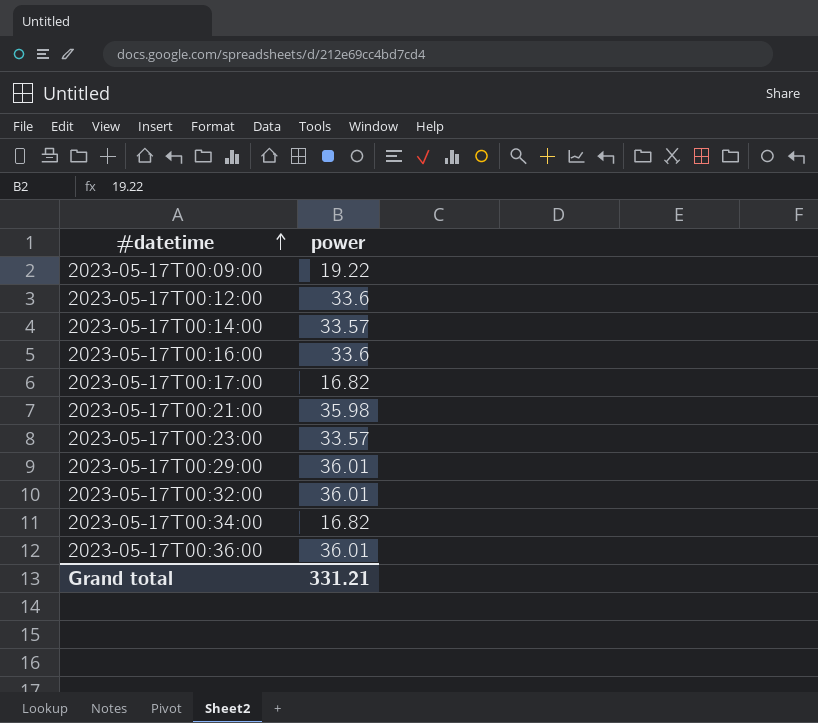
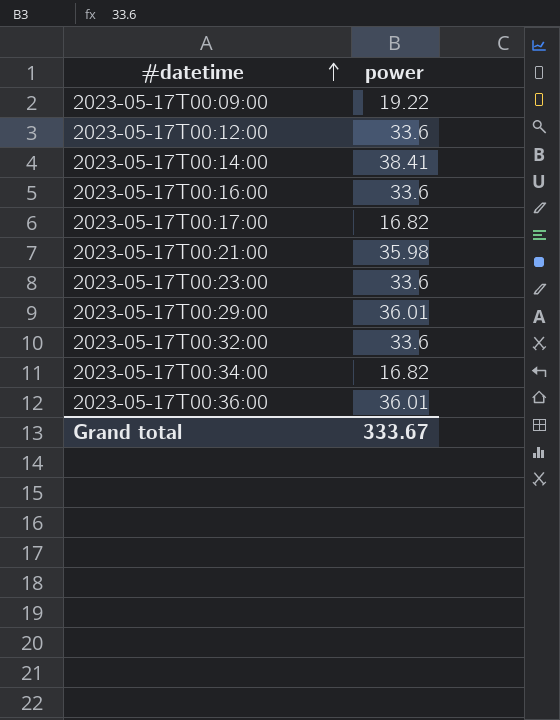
2023-05-17T00:14:00 | power: 33.57 -> 38.41
2023-05-17T00:23:00 | power: 33.57 -> 33.6
2023-05-17T00:32:00 | power: 36.01 -> 33.6
Grand total | power: 331.21 -> 333.67

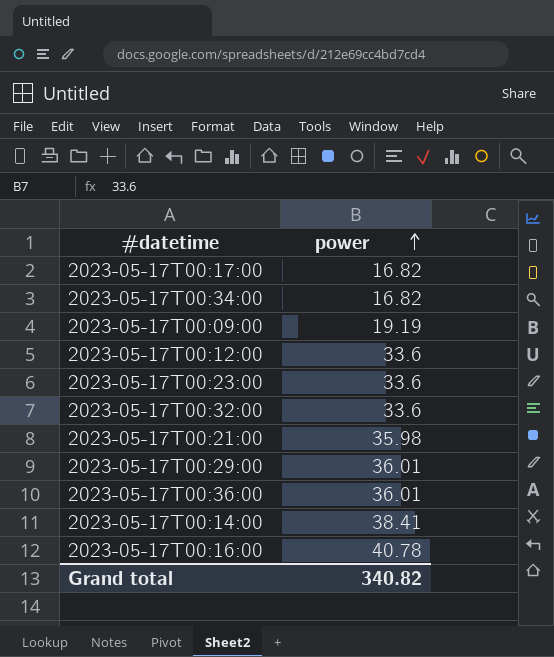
row order: #datetime ascending -> power ascending
2023-05-17T00:09:00 | power: 19.22 -> 19.19
2023-05-17T00:16:00 | power: 33.6 -> 40.78
Grand total | power: 333.67 -> 340.82

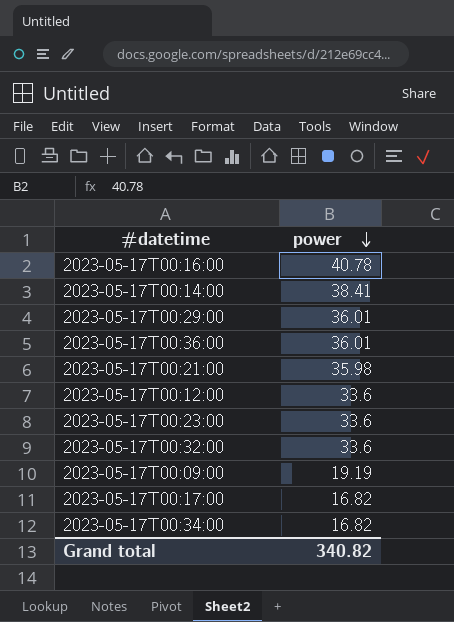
row order: power ascending -> power descending

